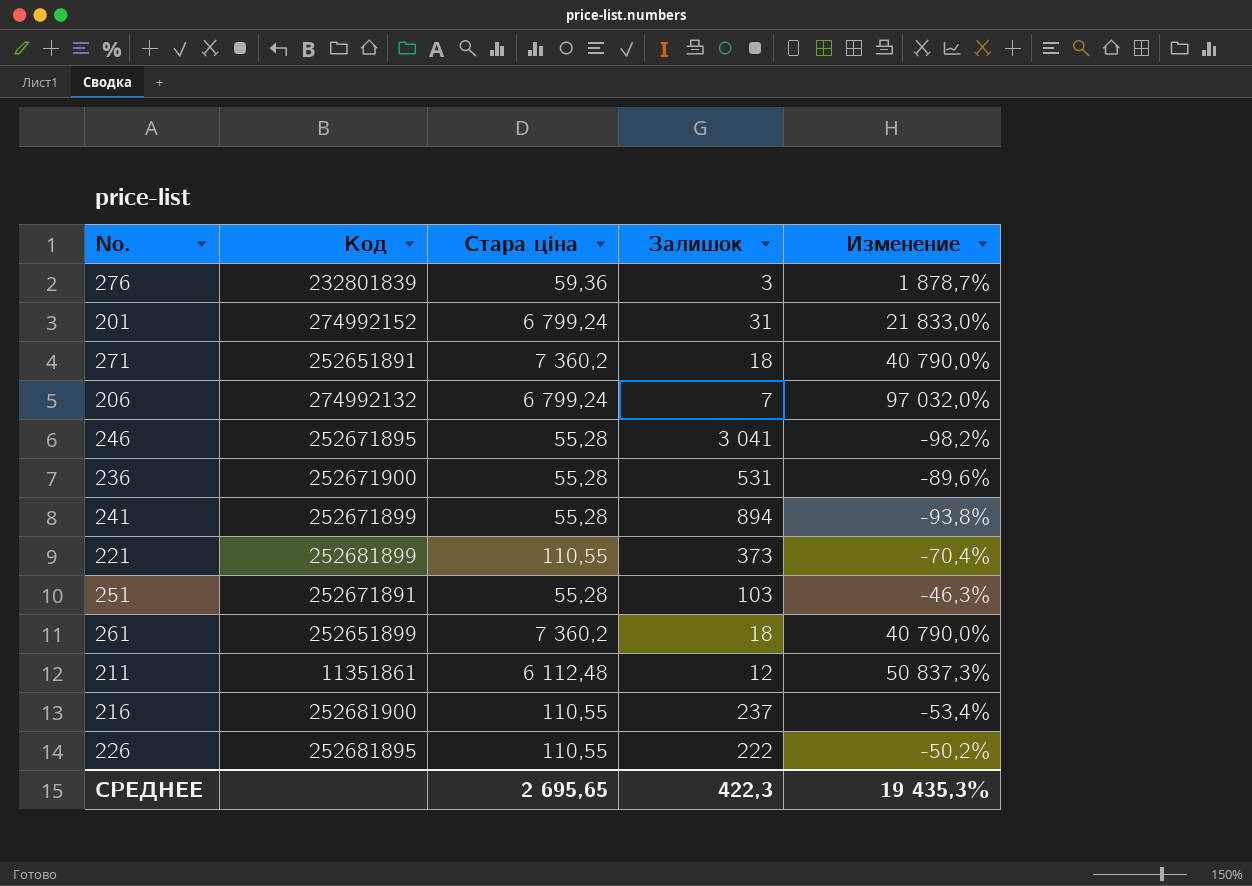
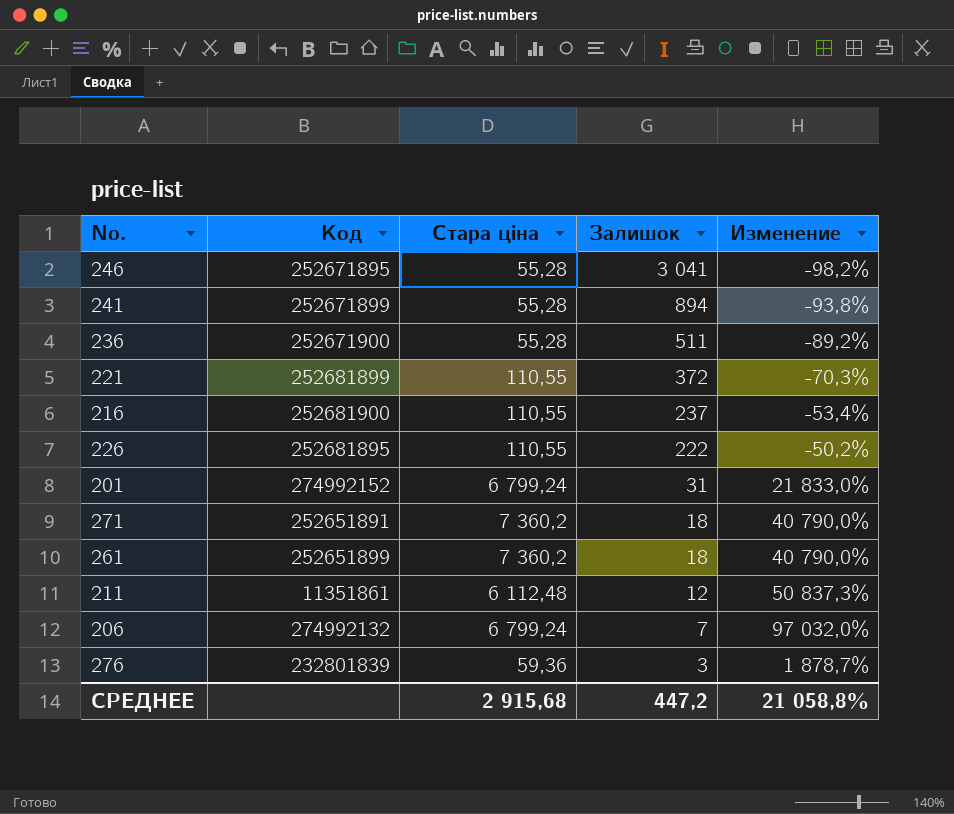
row order: none -> Залишок descending
row 251: 252671891 | 55,28 | 103 | -46,3% -> none
236 | Залишок: 531 -> 511
236 | Изменение: -89,6% -> -89,2%
221 | Залишок: 373 -> 372
221 | Изменение: -70,4% -> -70,3%
СРЕДНЕЕ | Стара ціна: 2 695,65 -> 2 915,68
СРЕДНЕЕ | Залишок: 422,3 -> 447,2
СРЕДНЕЕ | Изменение: 19 435,3% -> 21 058,8%

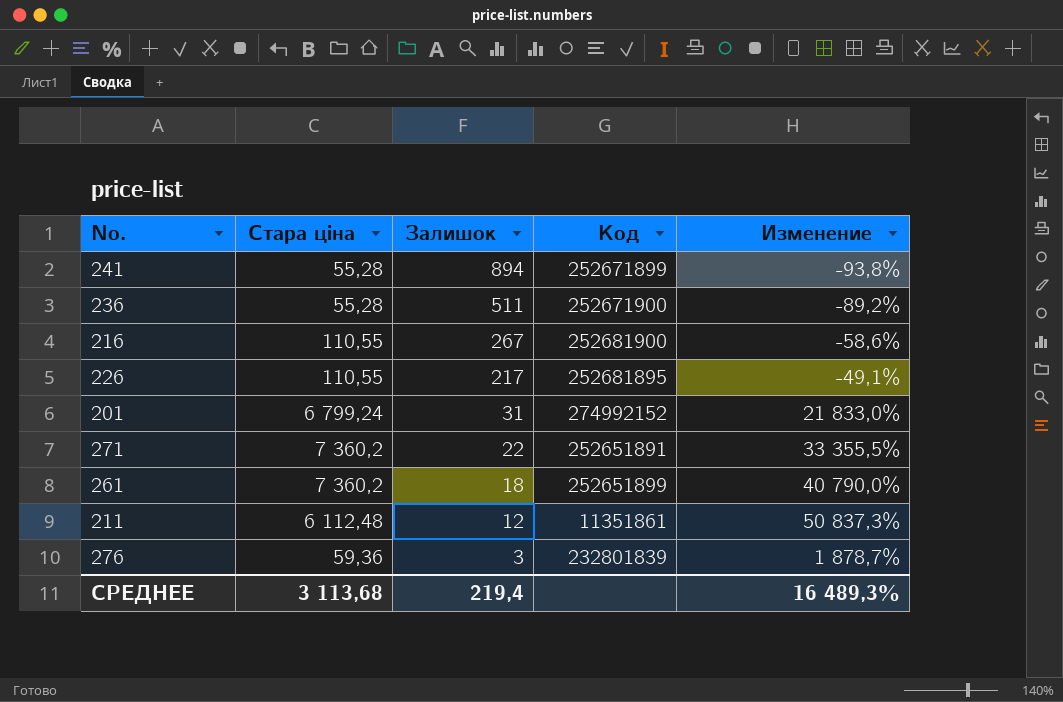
column Код | position: 2 -> 4
row 246: 252671895 | 55,28 | 3 041 | -98,2% -> none
row 221: 252681899 | 110,55 | 372 | -70,3% -> none
row 206: 274992132 | 6 799,24 | 7 | 97 032,0% -> none
216 | Залишок: 237 -> 267
216 | Изменение: -53,4% -> -58,6%
226 | Залишок: 222 -> 217
226 | Изменение: -50,2% -> -49,1%
271 | Залишок: 18 -> 22
271 | Изменение: 40 790,0% -> 33 355,5%
СРЕДНЕЕ | Стара ціна: 2 915,68 -> 3 113,68
СРЕДНЕЕ | Залишок: 447,2 -> 219,4
СРЕДНЕЕ | Изменение: 21 058,8% -> 16 489,3%

